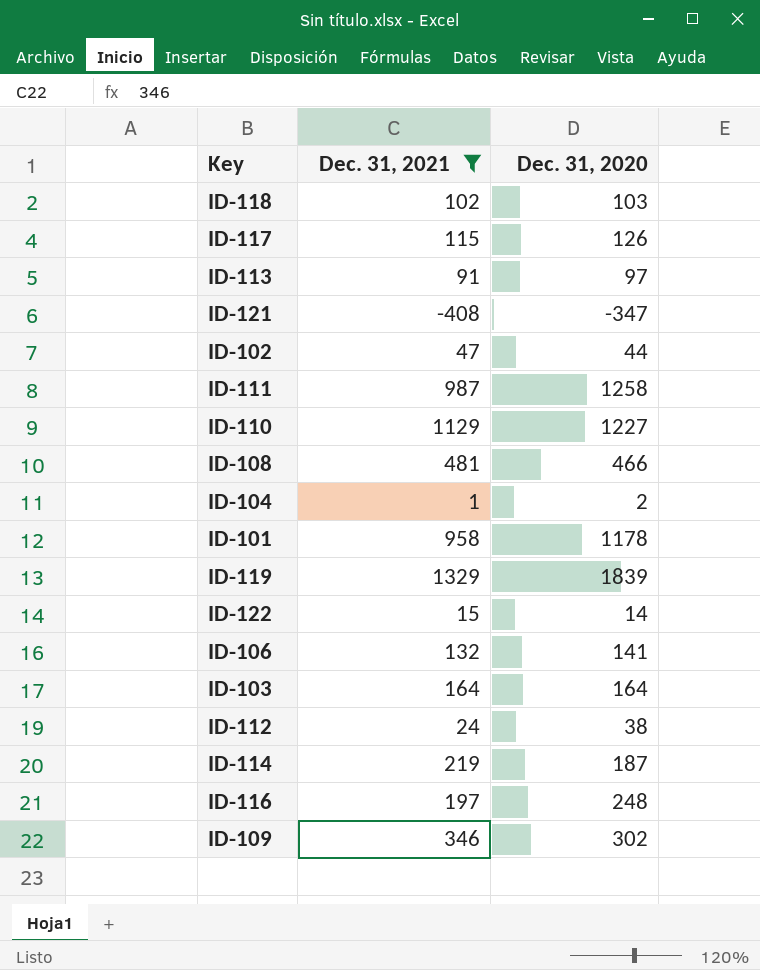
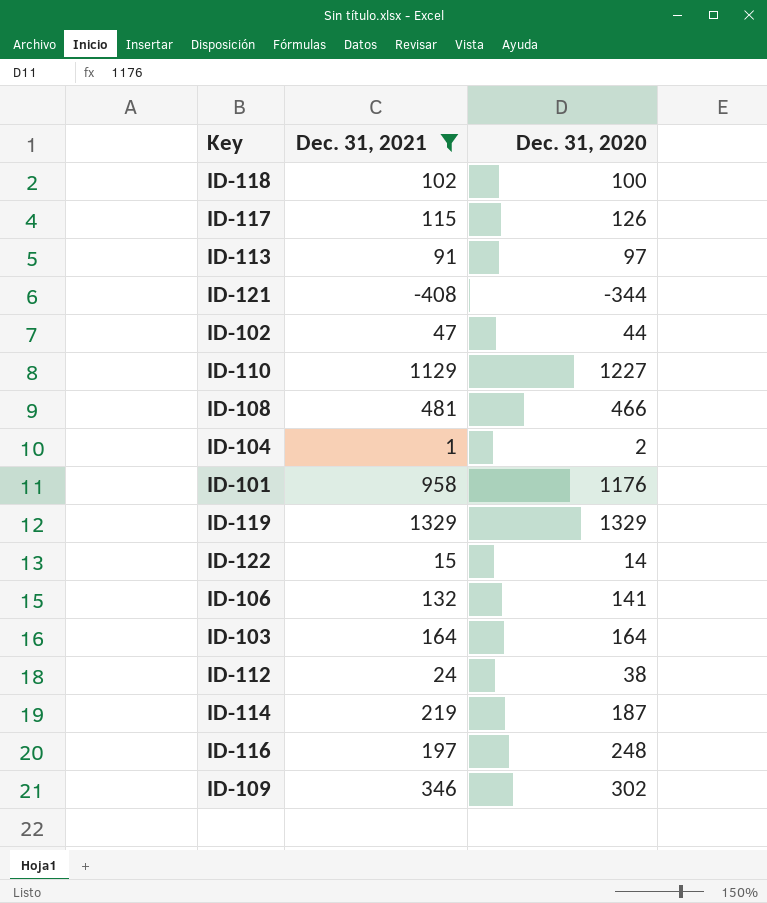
row ID-111: 987 | 1258 -> none
ID-118 | Dec. 31, 2020: 103 -> 100
ID-121 | Dec. 31, 2020: -347 -> -344
ID-101 | Dec. 31, 2020: 1178 -> 1176
ID-119 | Dec. 31, 2020: 1839 -> 1329

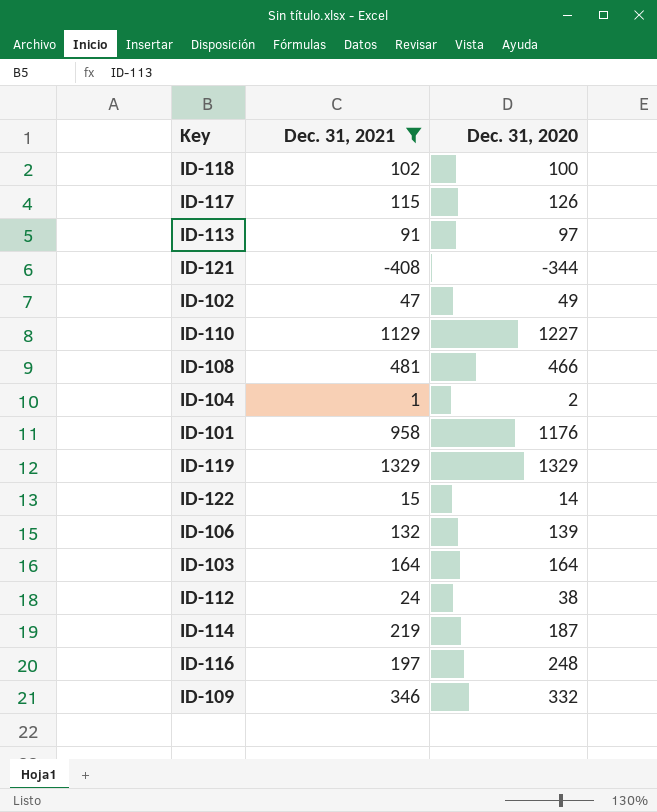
ID-102 | Dec. 31, 2020: 44 -> 49
ID-106 | Dec. 31, 2020: 141 -> 139
ID-109 | Dec. 31, 2020: 302 -> 332

